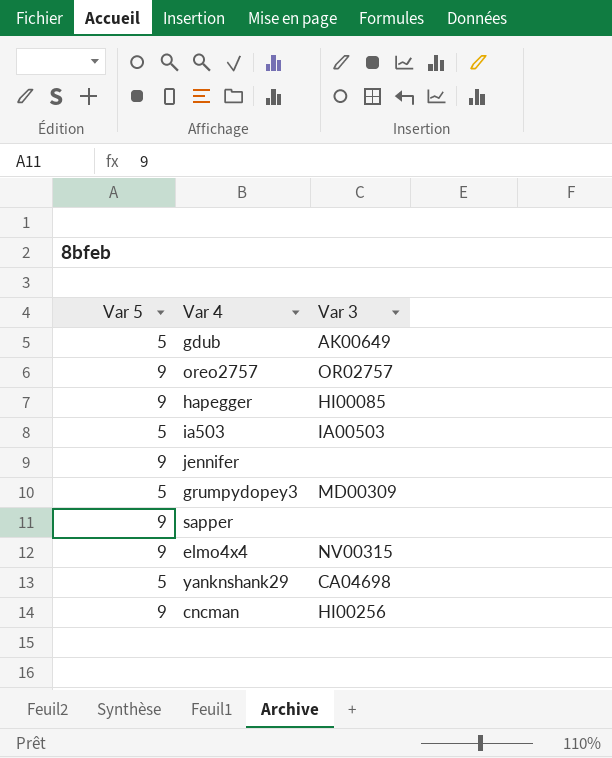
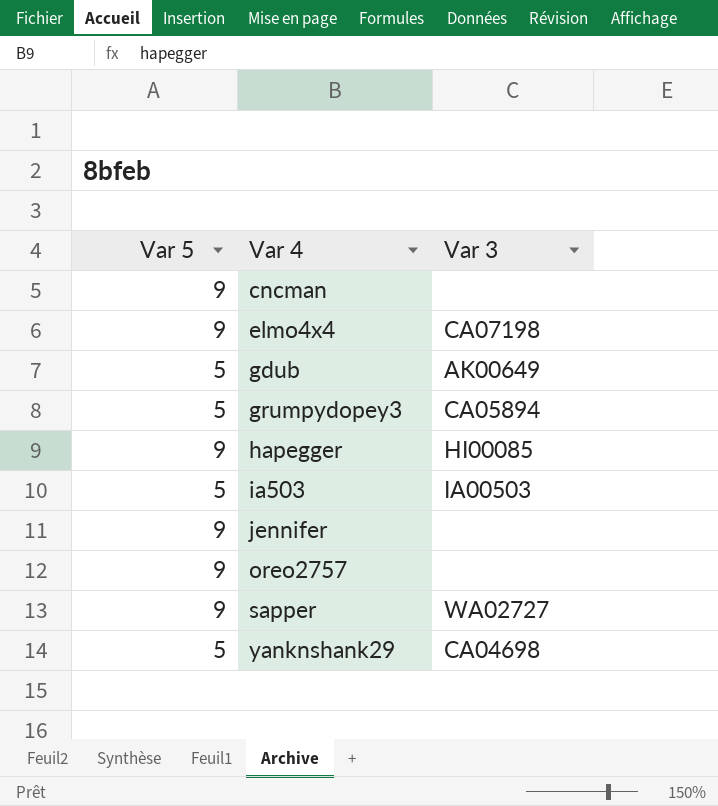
row order: none -> Var 4 ascending
cncman | Var 3: HI00256 -> none
elmo4x4 | Var 3: NV00315 -> CA07198
grumpydopey3 | Var 3: MD00309 -> CA05894
oreo2757 | Var 3: OR02757 -> none
sapper | Var 3: none -> WA02727

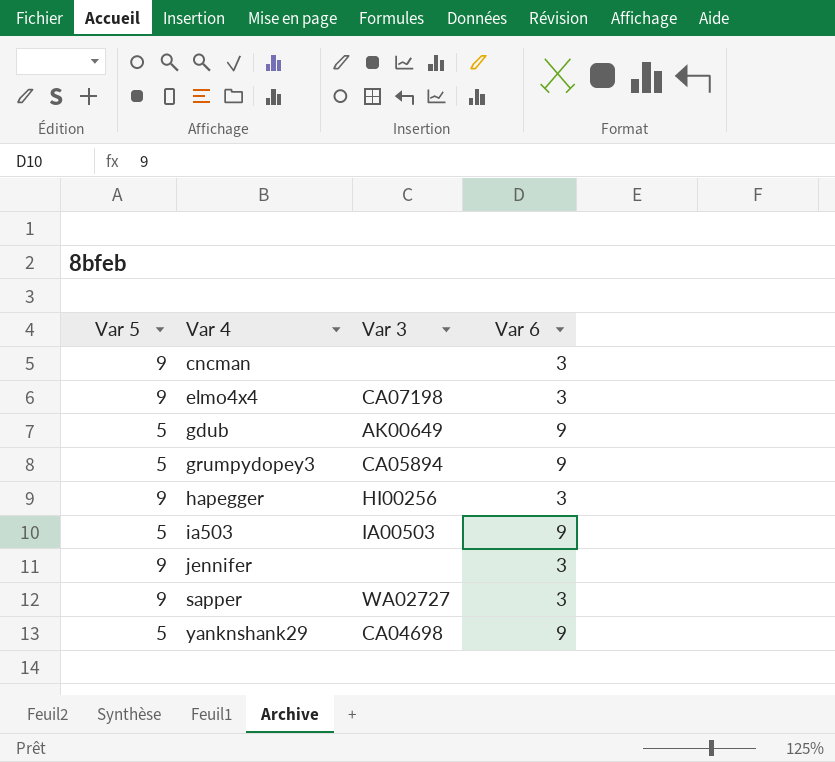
column Var 6 | position: none -> 4
row oreo2757: 9 | none -> none
hapegger | Var 3: HI00085 -> HI00256

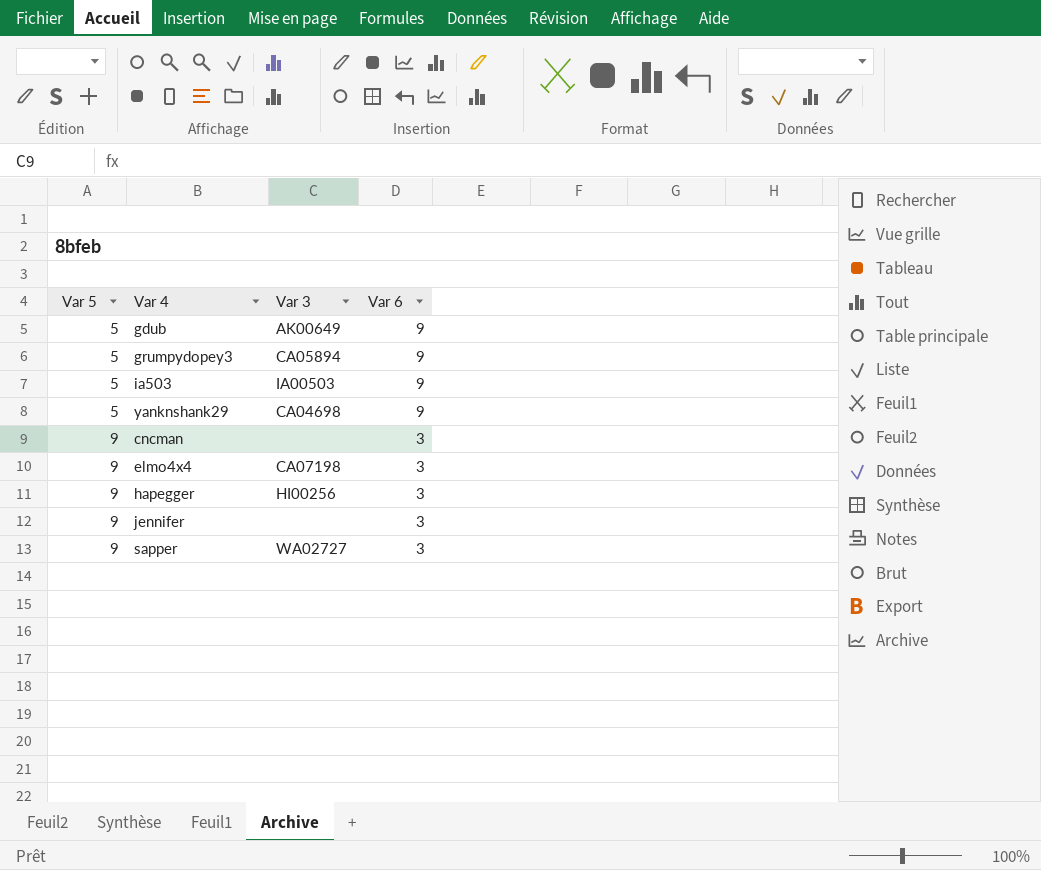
row order: Var 4 ascending -> Var 5 ascending

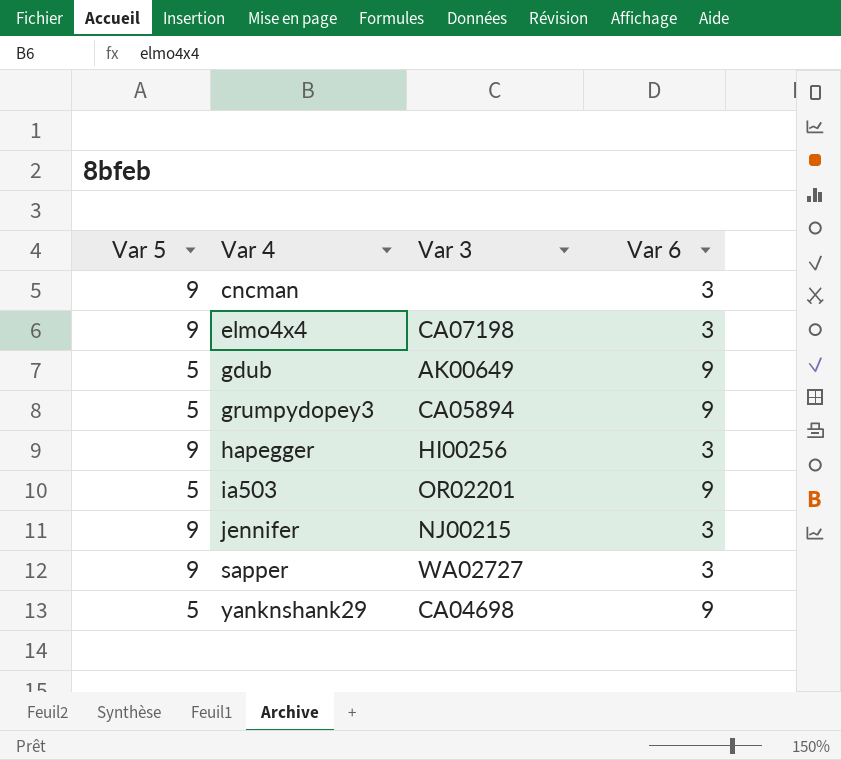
row order: Var 5 ascending -> Var 4 ascending
ia503 | Var 3: IA00503 -> OR02201
jennifer | Var 3: none -> NJ00215

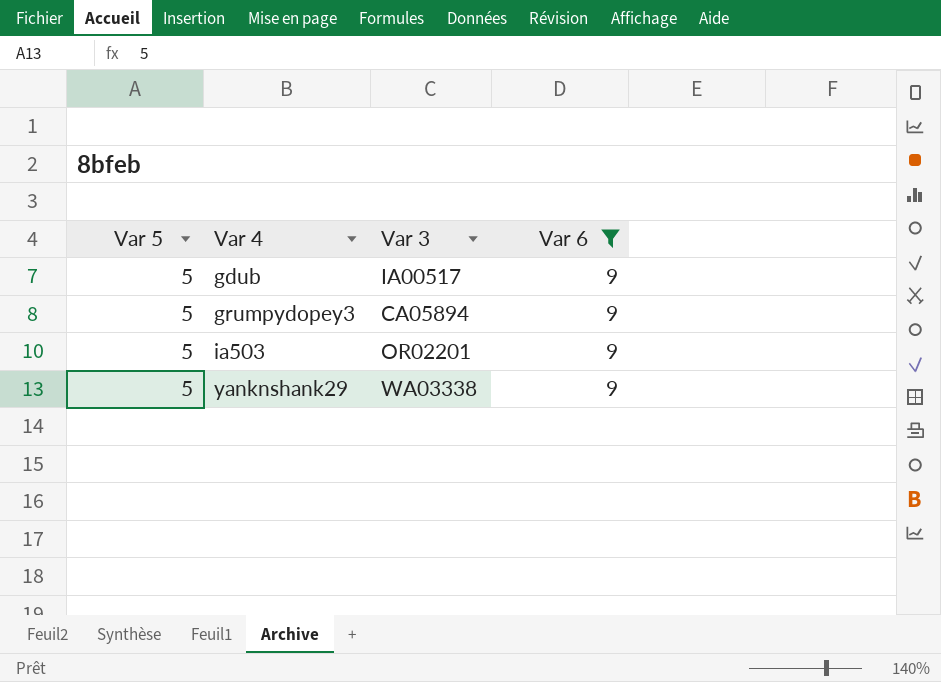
filter: none -> Var 6 = 9
gdub | Var 3: AK00649 -> IA00517
yanknshank29 | Var 3: CA04698 -> WA03338

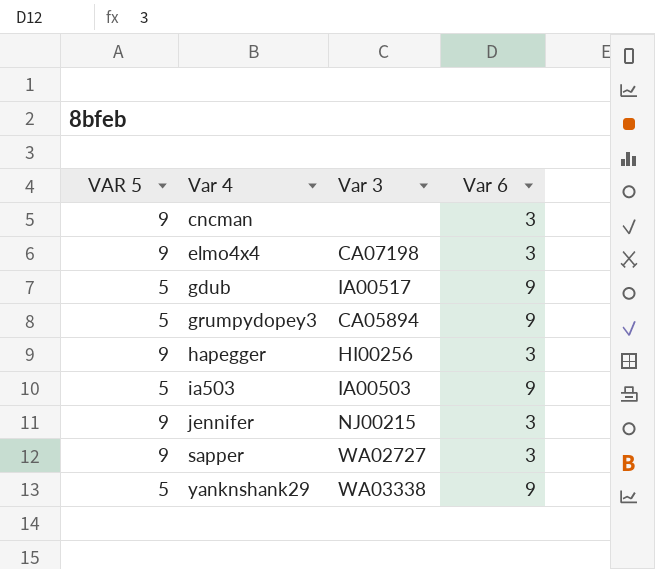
filter: Var 6 = 9 -> none
column name: Var 5 -> VAR 5
ia503 | Var 3: OR02201 -> IA00503

